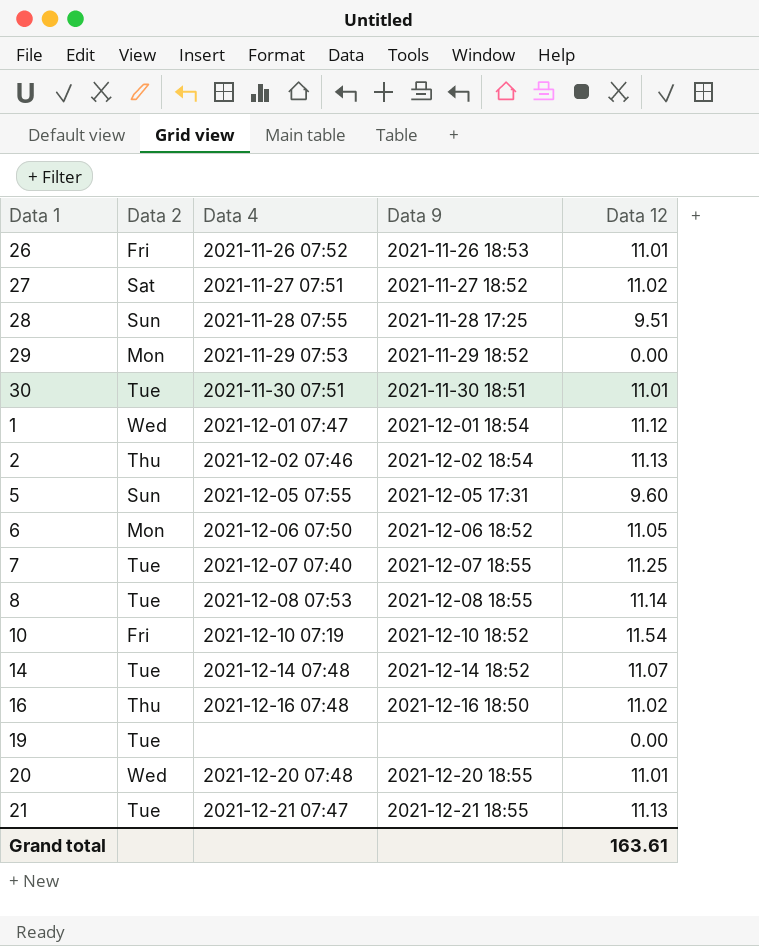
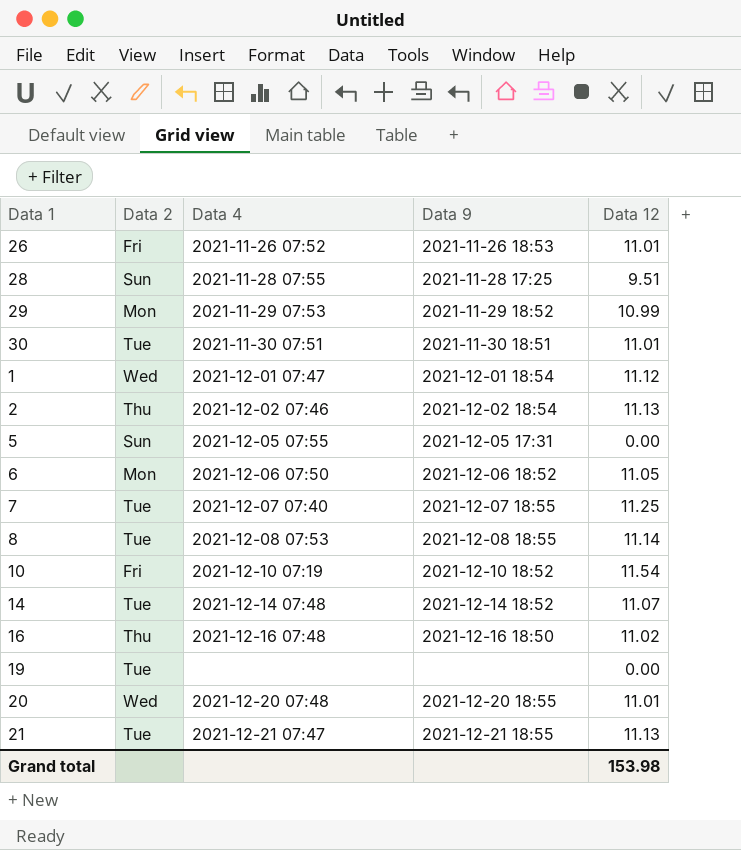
row 27: Sat | 2021-11-27 07:51 | 2021-11-27 18:52 | 11.02 -> none
29 | Data 12: 0.00 -> 10.99
5 | Data 12: 9.60 -> 0.00
Grand total | Data 12: 163.61 -> 153.98

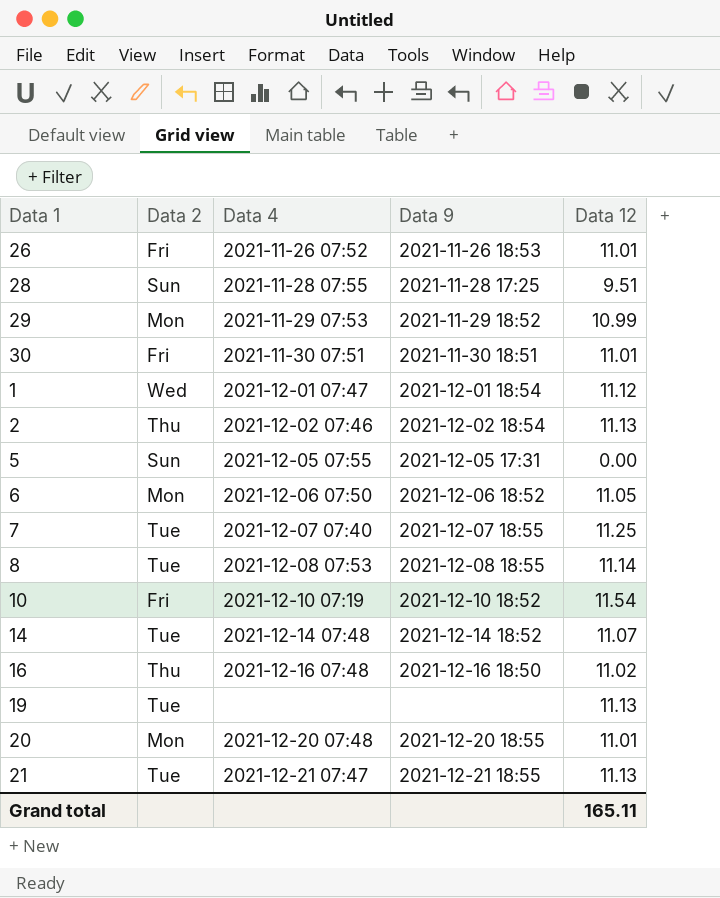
30 | Data 2: Tue -> Fri
19 | Data 12: 0.00 -> 11.13
20 | Data 2: Wed -> Mon
Grand total | Data 12: 153.98 -> 165.11

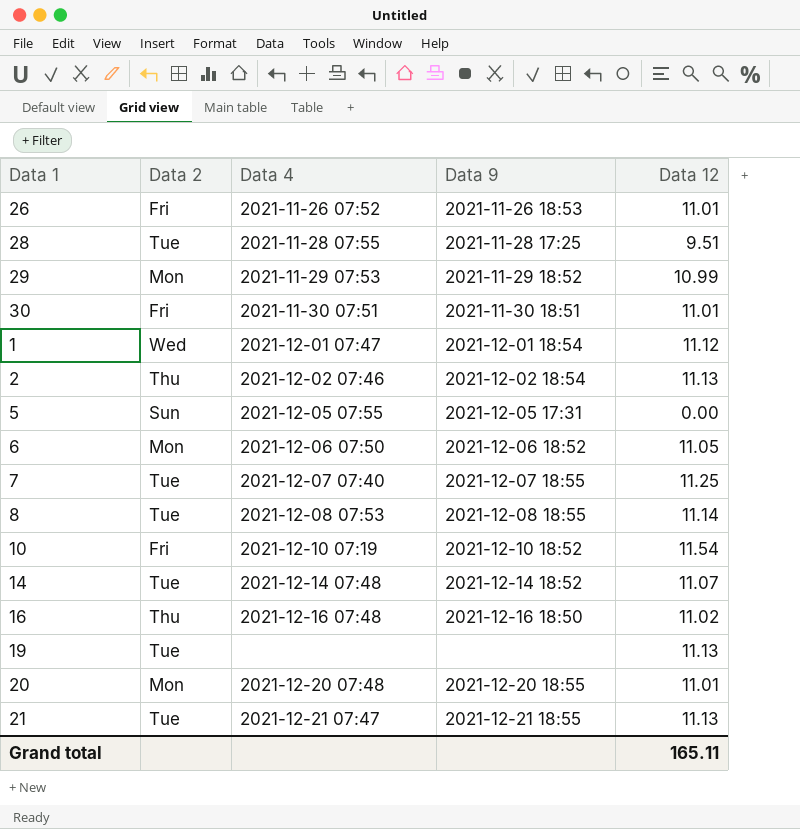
28 | Data 2: Sun -> Tue

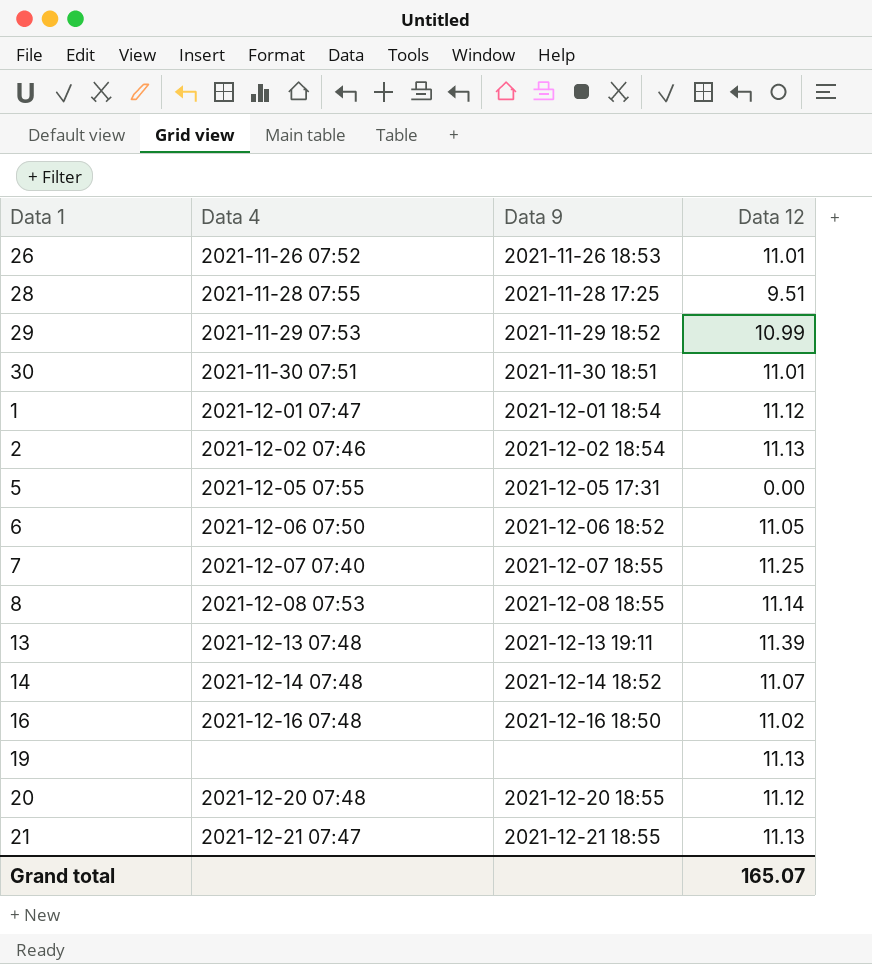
column Data 2 | position: 2 -> none
row 10: Fri | 2021-12-10 07:19 | 2021-12-10 18:52 | 11.54 -> none
row 13: none -> 2021-12-13 07:48 | 2021-12-13 19:11 | 11.39
20 | Data 12: 11.01 -> 11.12
Grand total | Data 12: 165.11 -> 165.07

